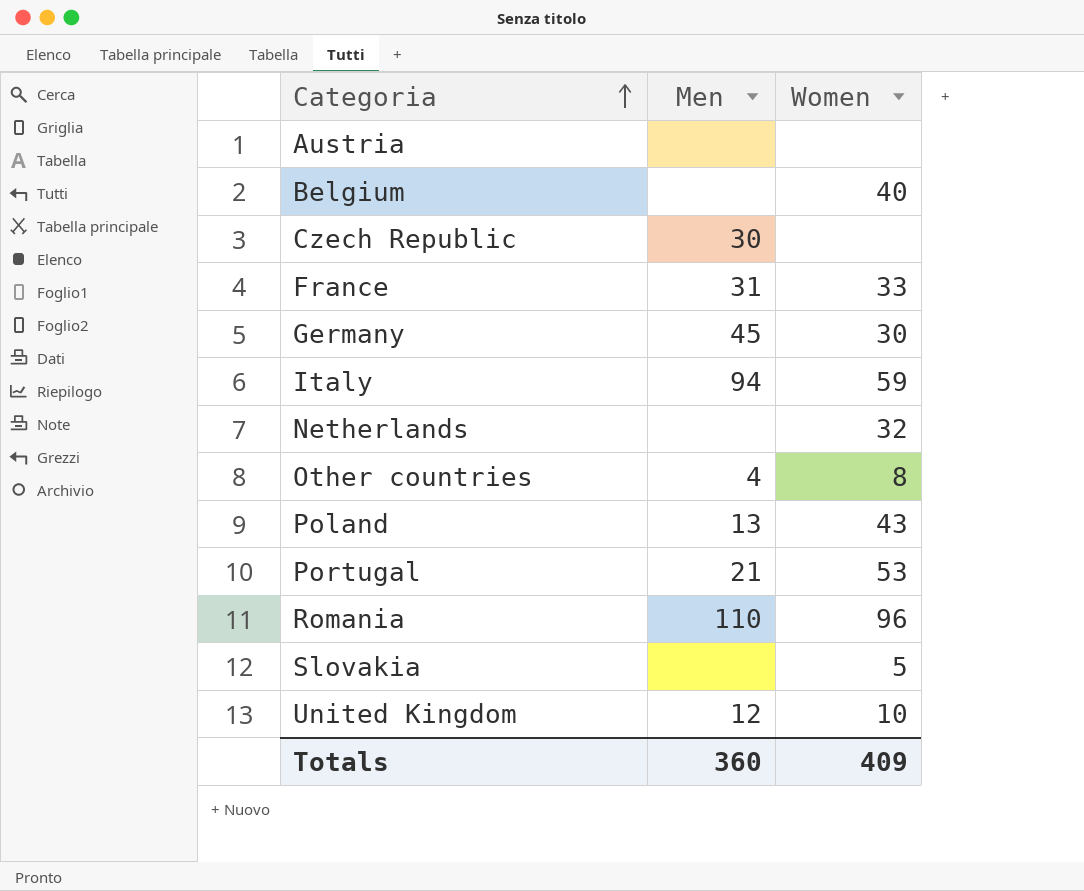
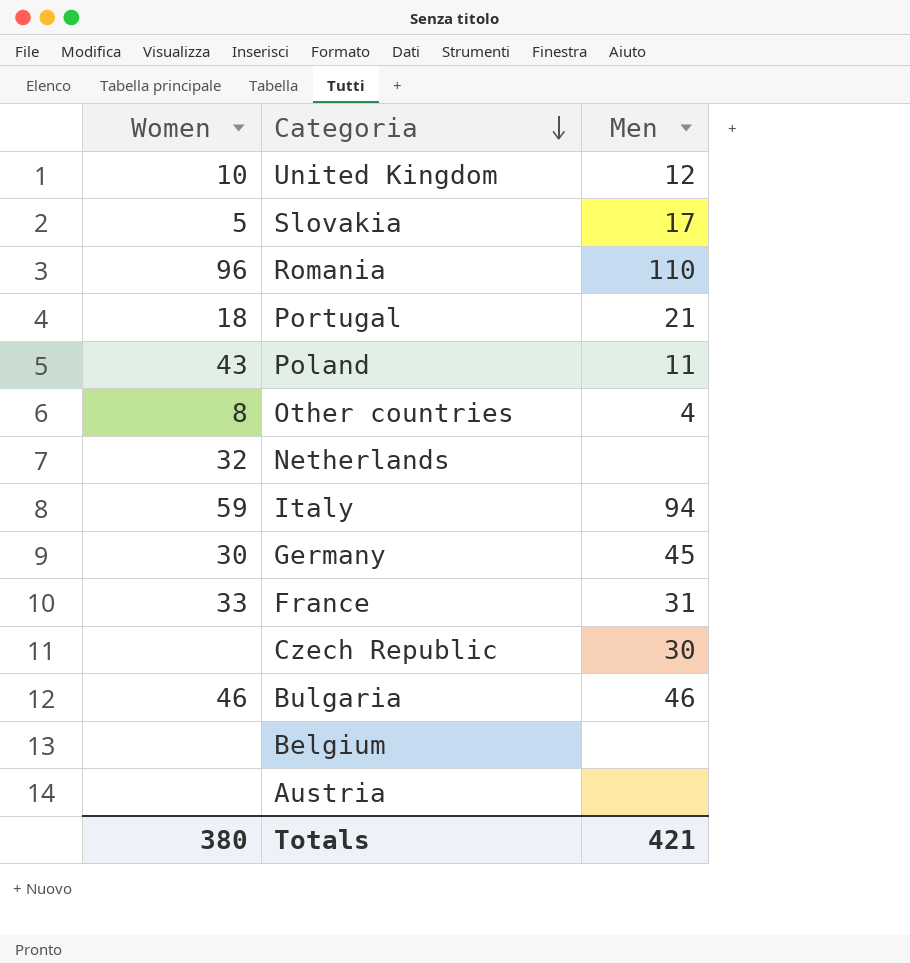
row order: Categoria ascending -> Categoria descending
column Women | position: 3 -> 1
Slovakia | Men: none -> 17
Portugal | Women: 53 -> 18
Poland | Men: 13 -> 11
row Bulgaria: none -> 46 | 46
Belgium | Women: 40 -> none
Totals | Women: 409 -> 380
Totals | Men: 360 -> 421

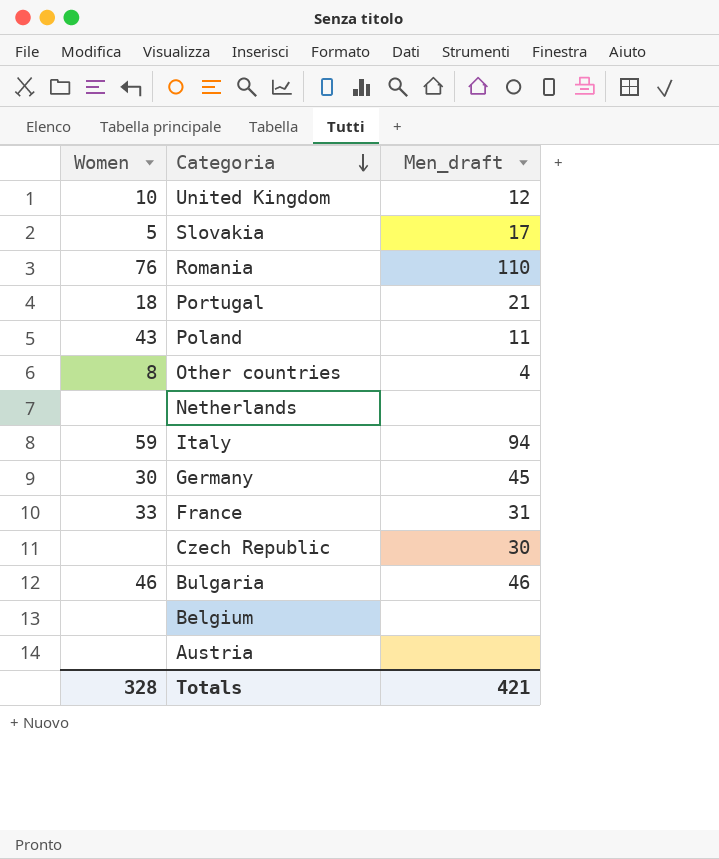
column name: Men -> Men_draft
Romania | Women: 96 -> 76
Netherlands | Women: 32 -> none
Totals | Women: 380 -> 328

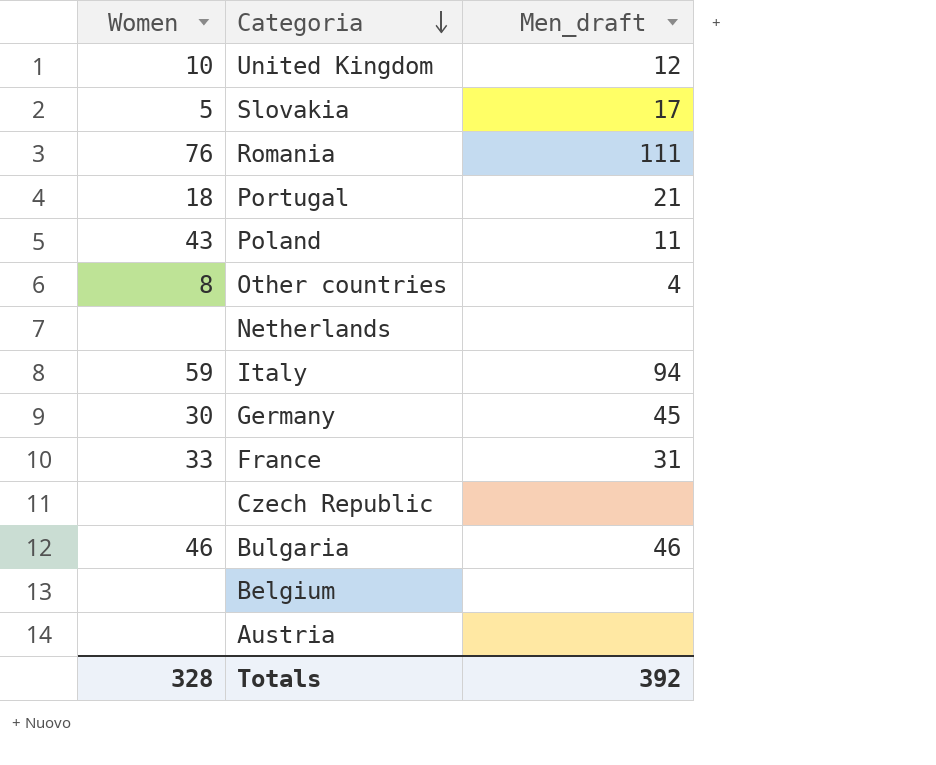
Romania | Men_draft: 110 -> 111
Czech Republic | Men_draft: 30 -> none
Totals | Men_draft: 421 -> 392

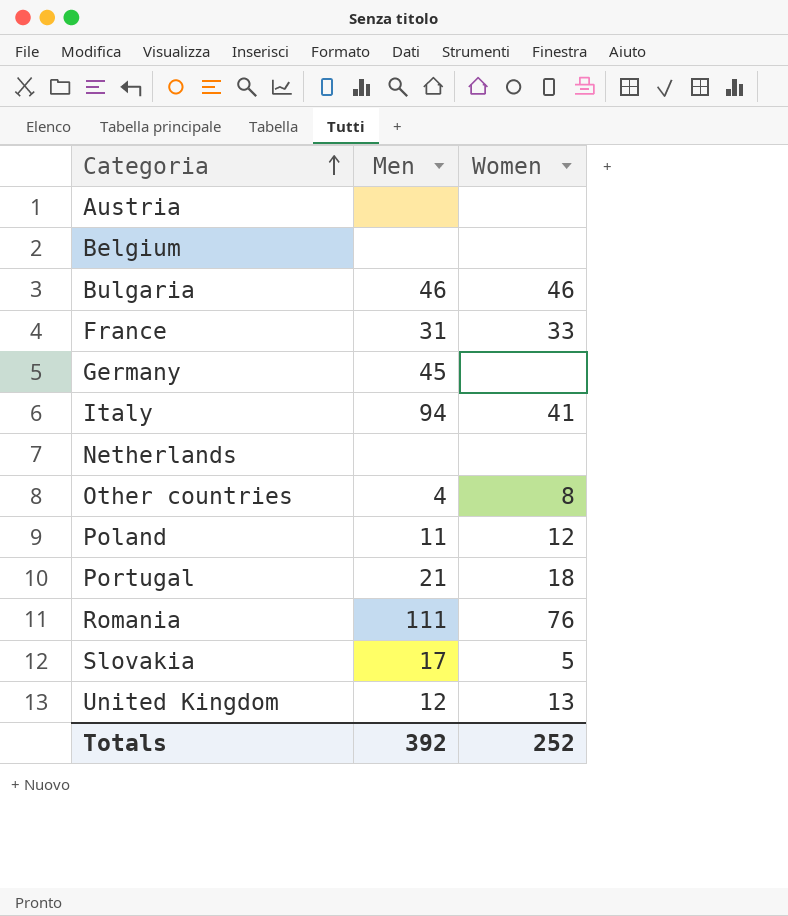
row order: Categoria descending -> Categoria ascending
column name: Men_draft -> Men
column Women | position: 1 -> 3
row Czech Republic: none | none -> none
Germany | Women: 30 -> none
Italy | Women: 59 -> 41
Poland | Women: 43 -> 12
United Kingdom | Women: 10 -> 13
Totals | Women: 328 -> 252

